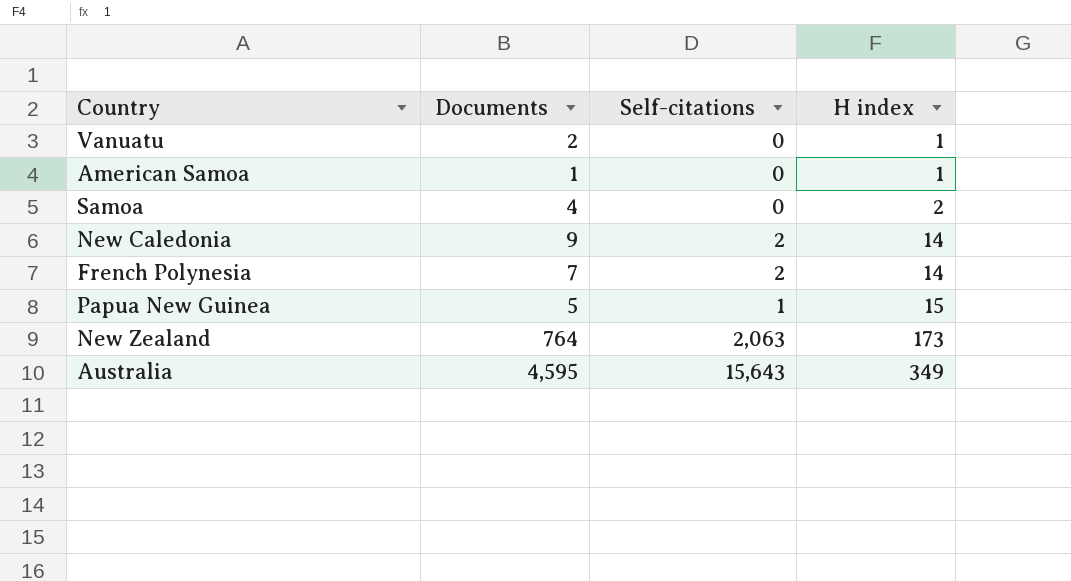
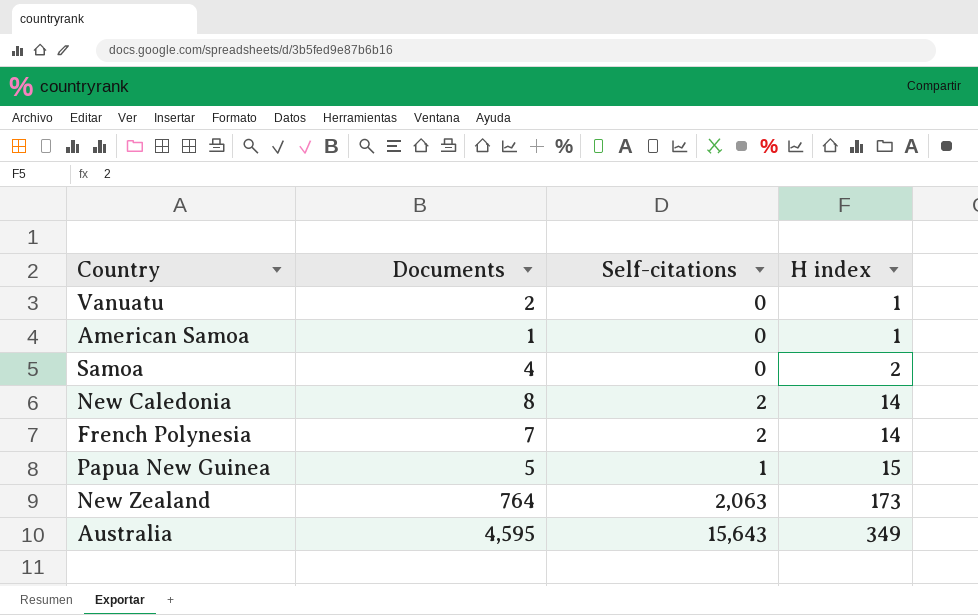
New Caledonia | Documents: 9 -> 8

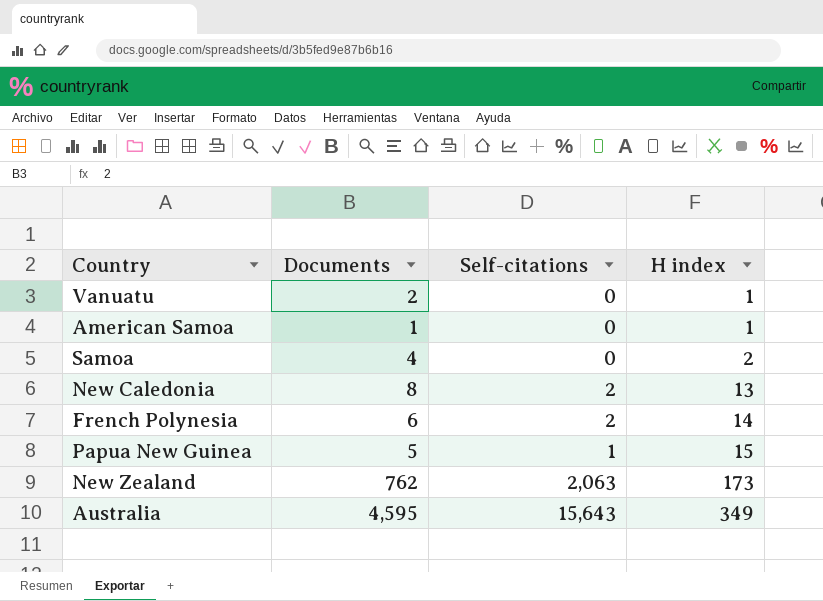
New Caledonia | H index: 14 -> 13
French Polynesia | Documents: 7 -> 6
New Zealand | Documents: 764 -> 762

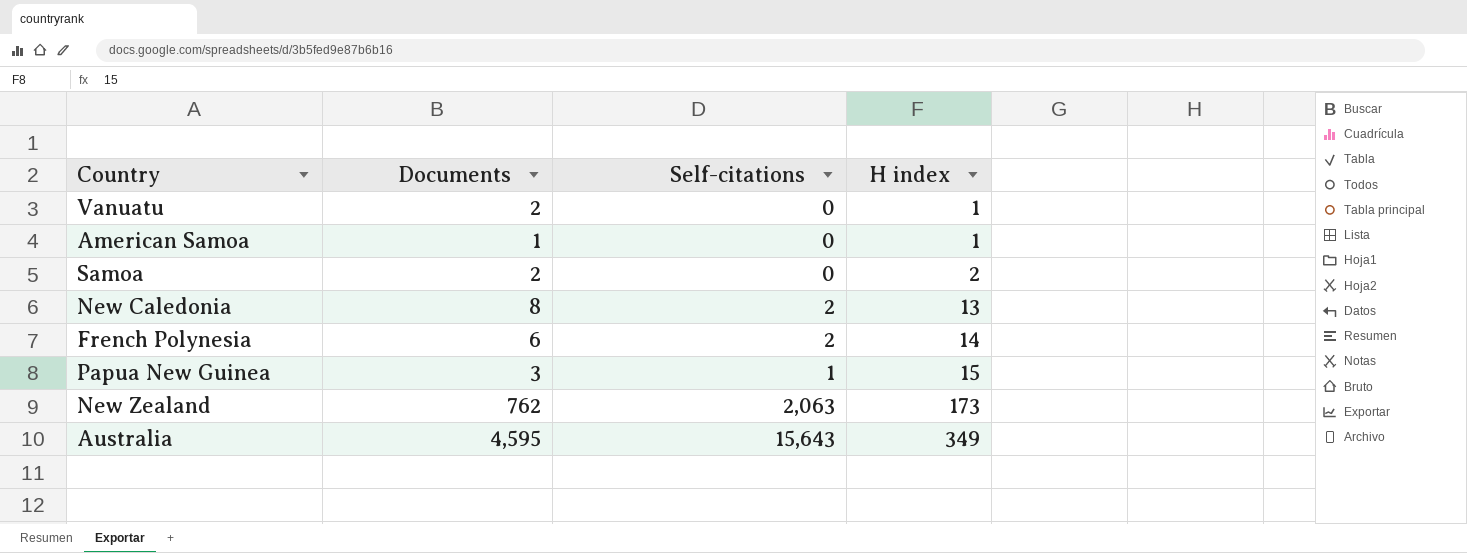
Samoa | Documents: 4 -> 2
Papua New Guinea | Documents: 5 -> 3

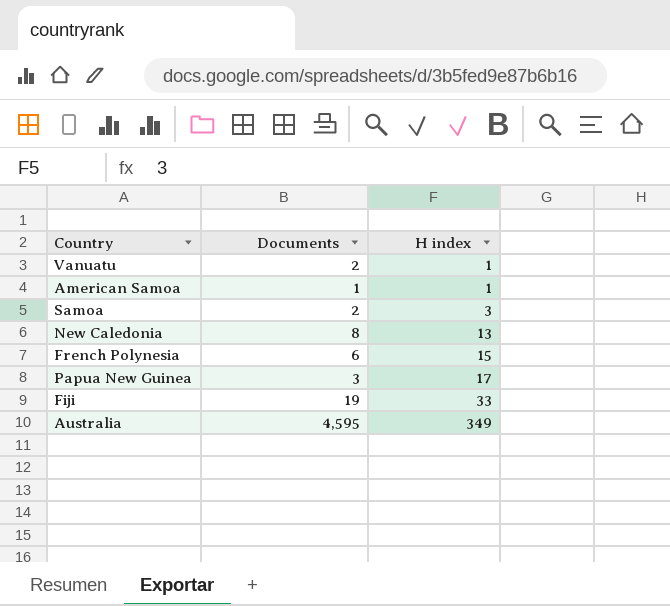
column Self-citations | position: 3 -> none
row New Zealand: 762 | 2,063 | 173 -> none
Samoa | H index: 2 -> 3
French Polynesia | H index: 14 -> 15
Papua New Guinea | H index: 15 -> 17
row Fiji: none -> 19 | 33

